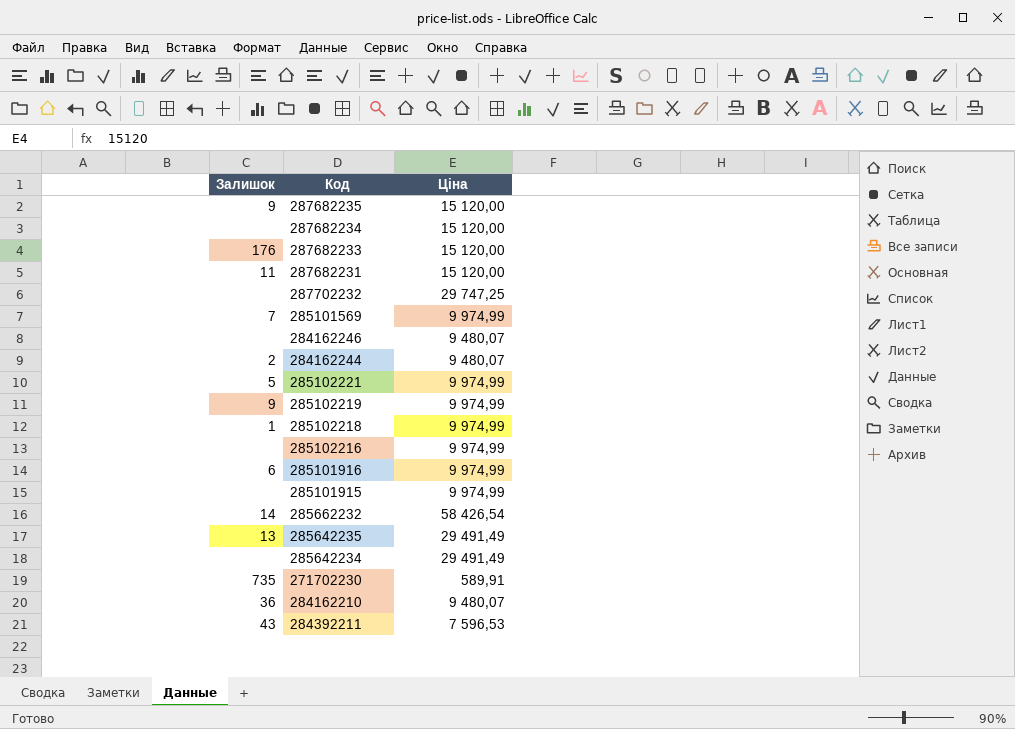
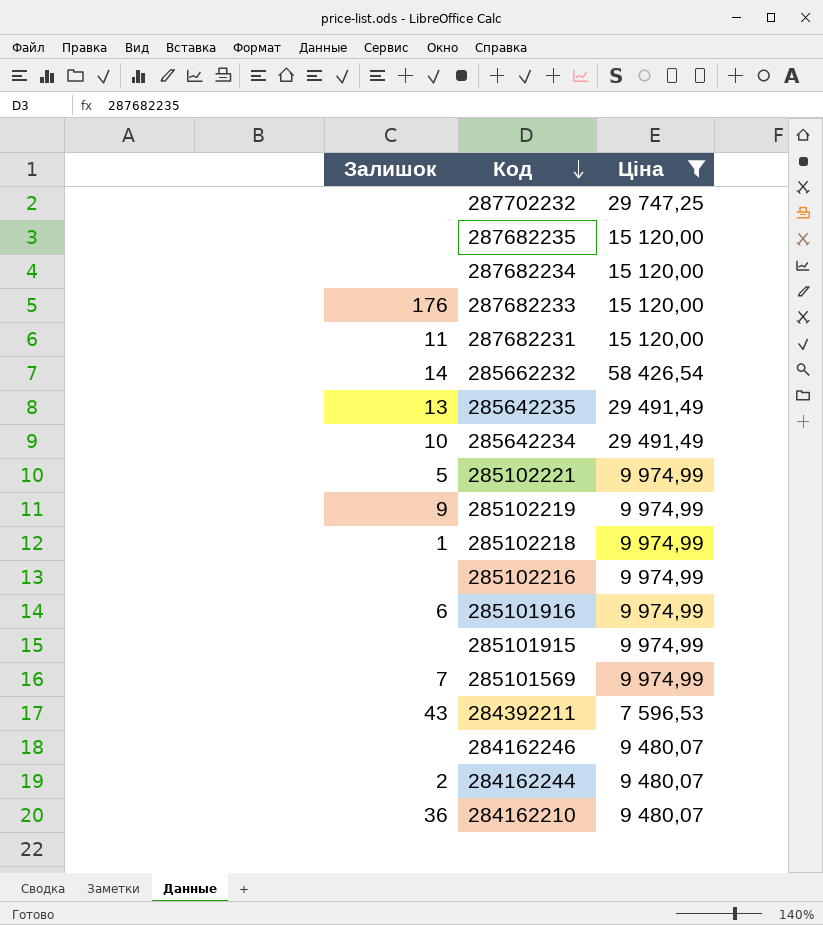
filter: none -> Ціна != 589,91
row order: none -> Код descending
287682235 | Залишок: 9 -> none
285642234 | Залишок: none -> 10

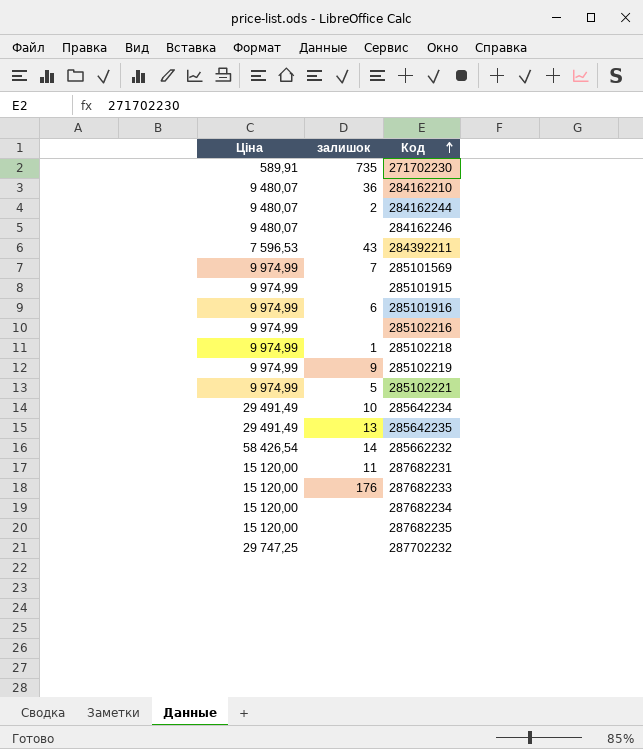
filter: Ціна != 589,91 -> none
row order: Код descending -> Код ascending
column Ціна | position: 3 -> 1
column name: Залишок -> залишок

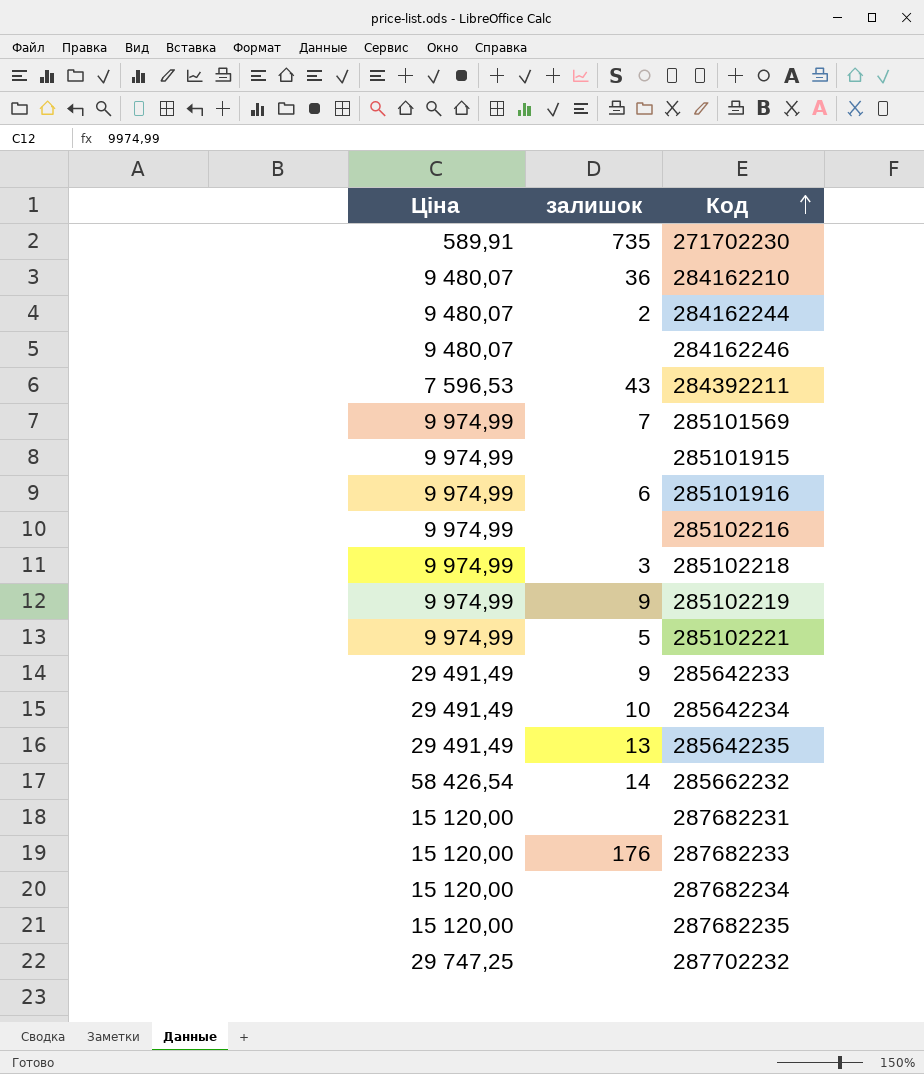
285102218 | залишок: 1 -> 3
row 285642233: none -> 29 491,49 | 9
287682231 | залишок: 11 -> none

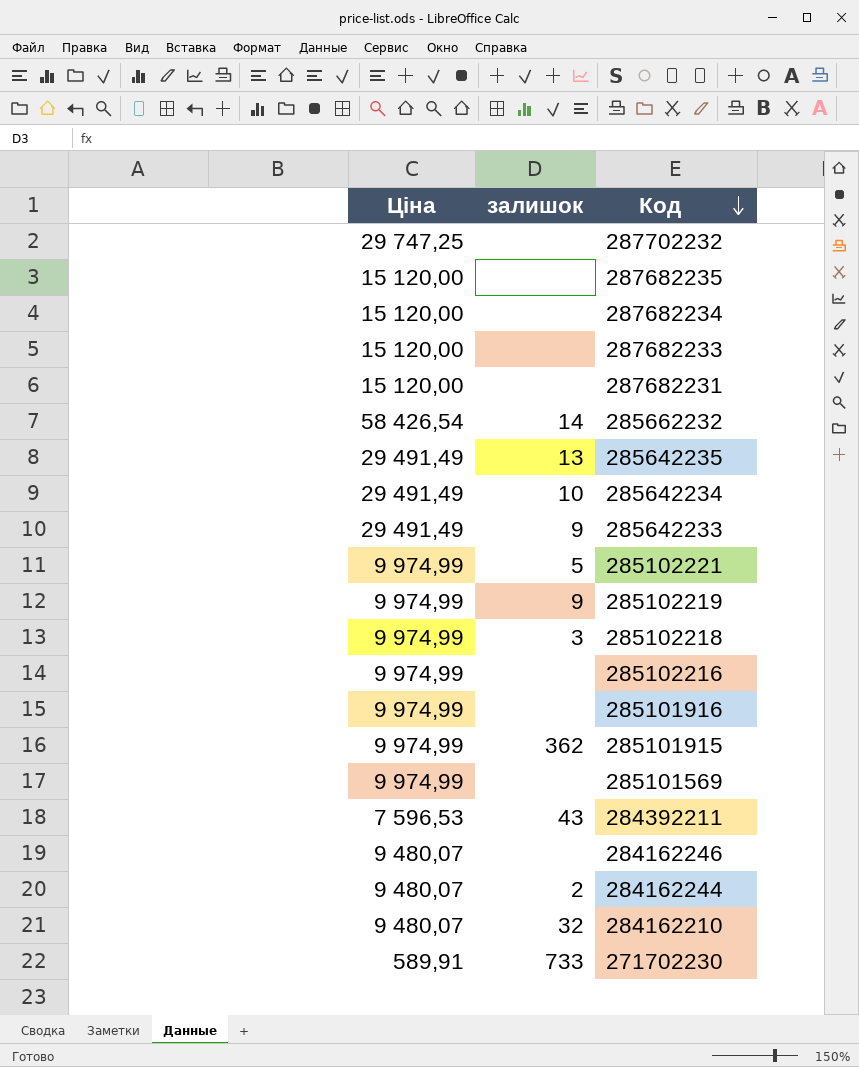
row order: Код ascending -> Код descending
287682233 | залишок: 176 -> none
285101916 | залишок: 6 -> none
285101915 | залишок: none -> 362
285101569 | залишок: 7 -> none
284162210 | залишок: 36 -> 32
271702230 | залишок: 735 -> 733

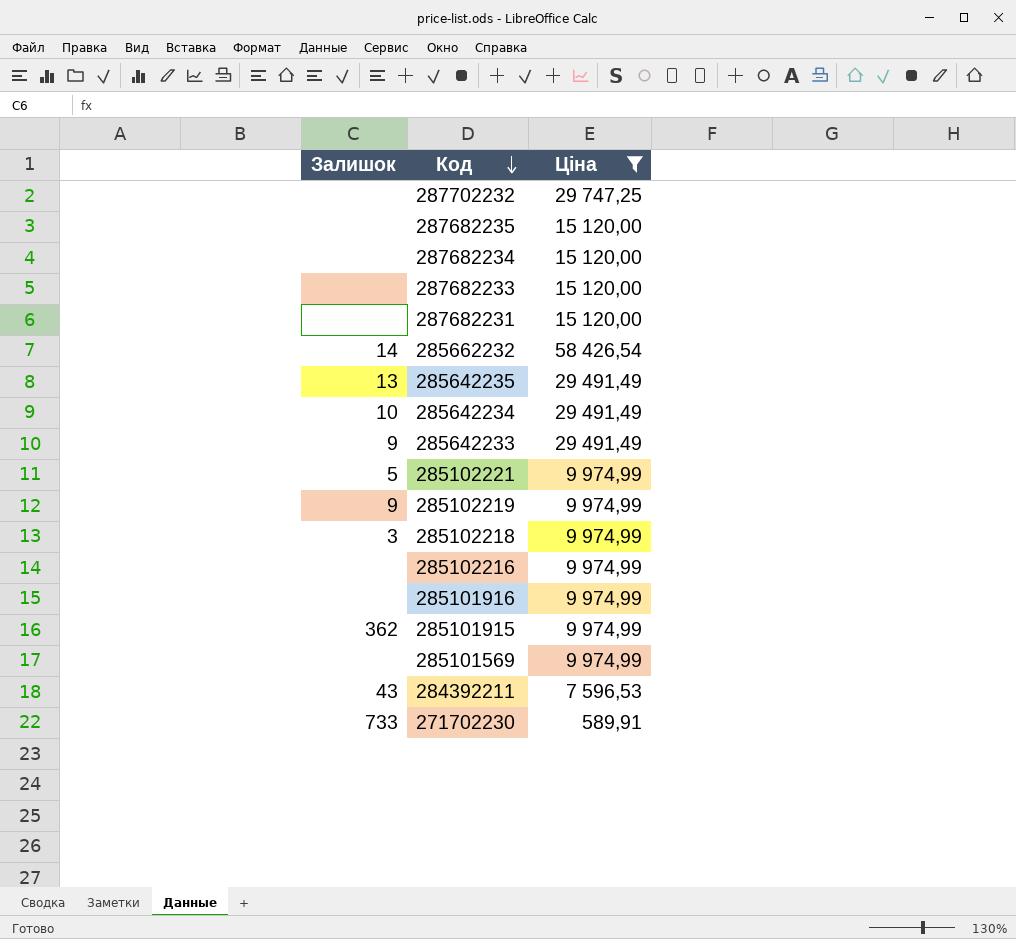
filter: none -> Ціна != 9 480,07
column name: залишок -> Залишок
column Ціна | position: 1 -> 3

